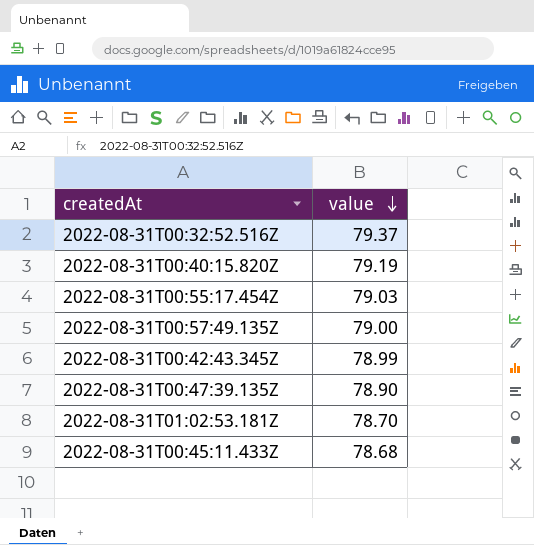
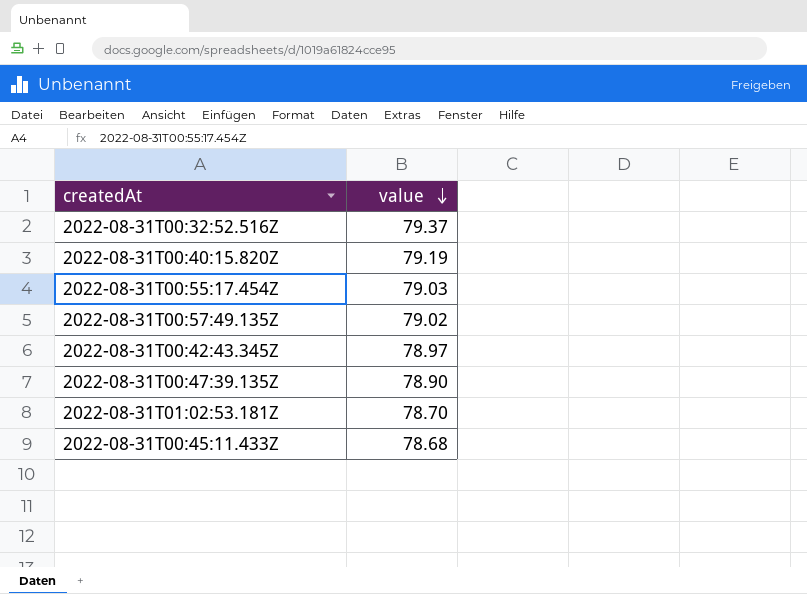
2022-08-31T00:57:49.135Z | value: 79.00 -> 79.02
2022-08-31T00:42:43.345Z | value: 78.99 -> 78.97

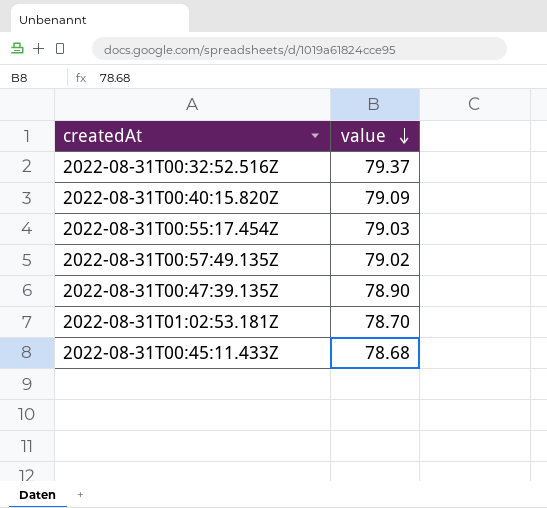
row 2022-08-31T00:42:43.345Z: 78.97 -> none
2022-08-31T00:40:15.820Z | value: 79.19 -> 79.09

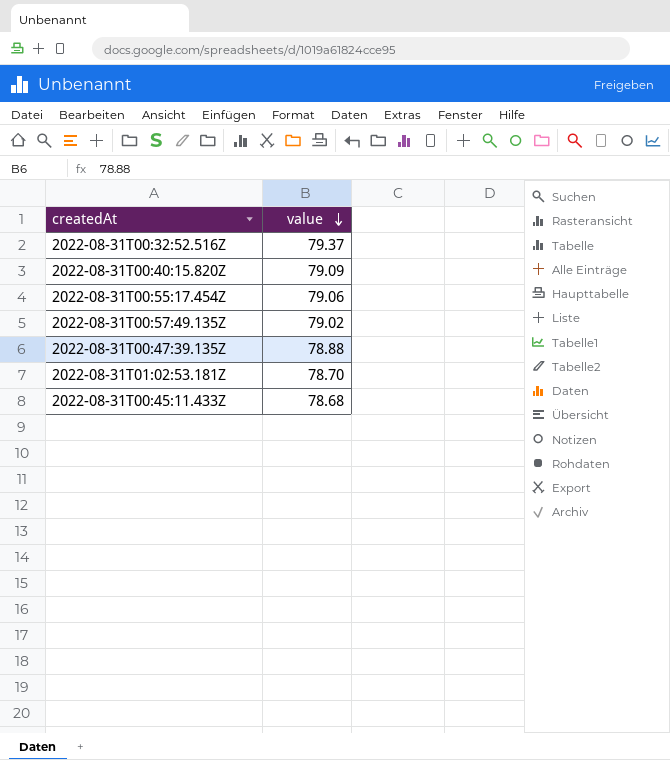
2022-08-31T00:55:17.454Z | value: 79.03 -> 79.06
2022-08-31T00:47:39.135Z | value: 78.90 -> 78.88

